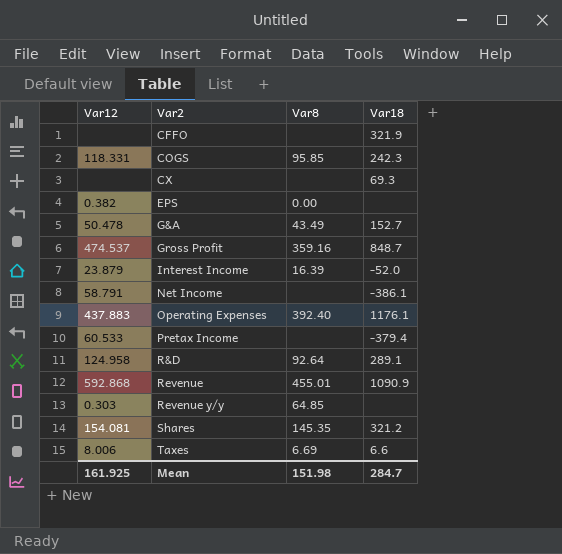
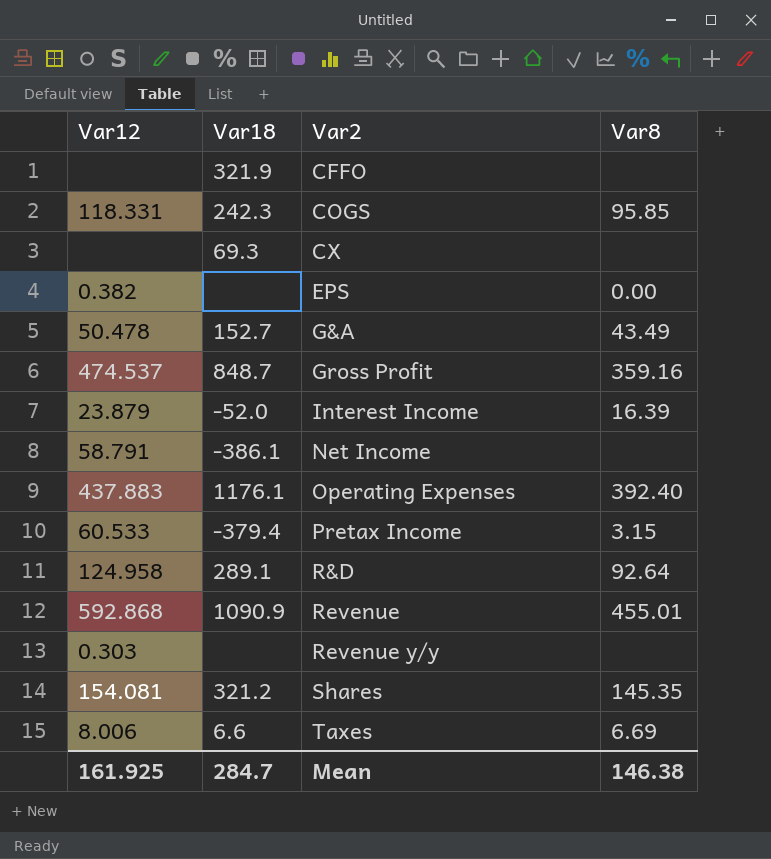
column Var18 | position: 4 -> 2
Pretax Income | Var8: none -> 3.15
Revenue y/y | Var8: 64.85 -> none
Mean | Var8: 151.98 -> 146.38

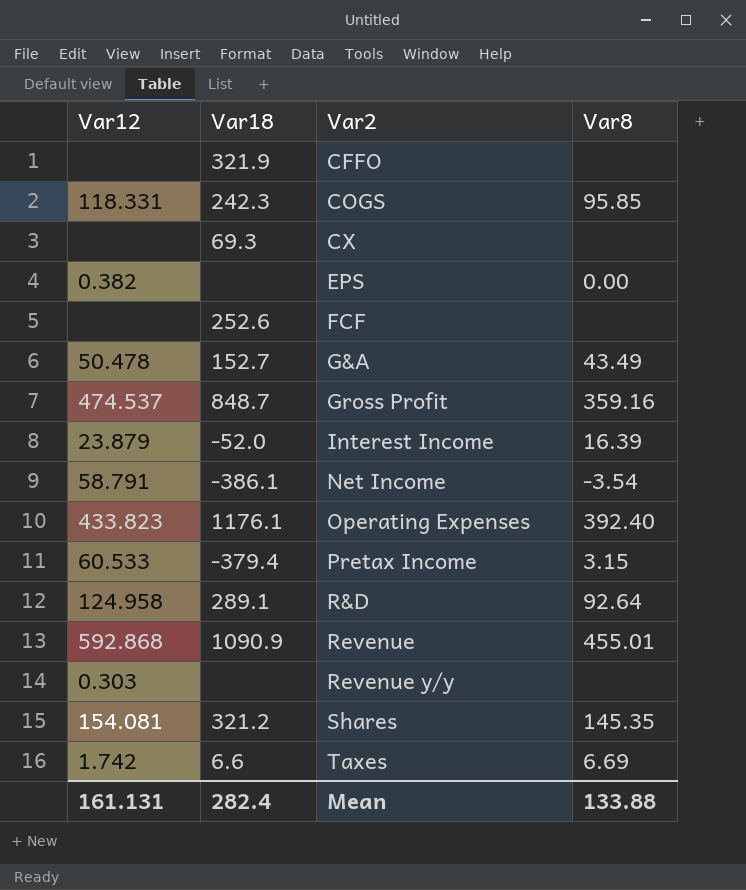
row FCF: none -> none | 252.6 | none
Net Income | Var8: none -> -3.54
Operating Expenses | Var12: 437.883 -> 433.823
Taxes | Var12: 8.006 -> 1.742
Mean | Var12: 161.925 -> 161.131
Mean | Var18: 284.7 -> 282.4
Mean | Var8: 146.38 -> 133.88

